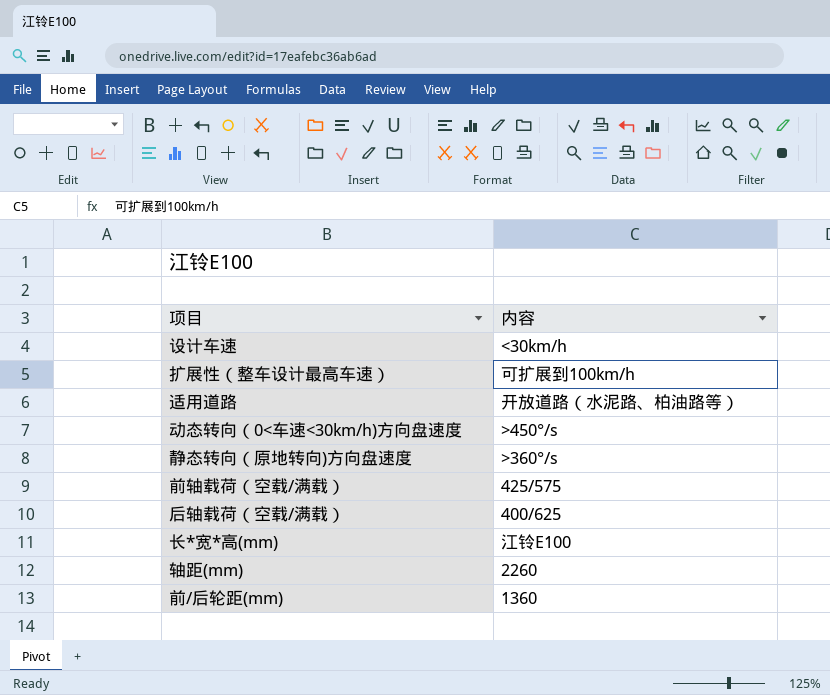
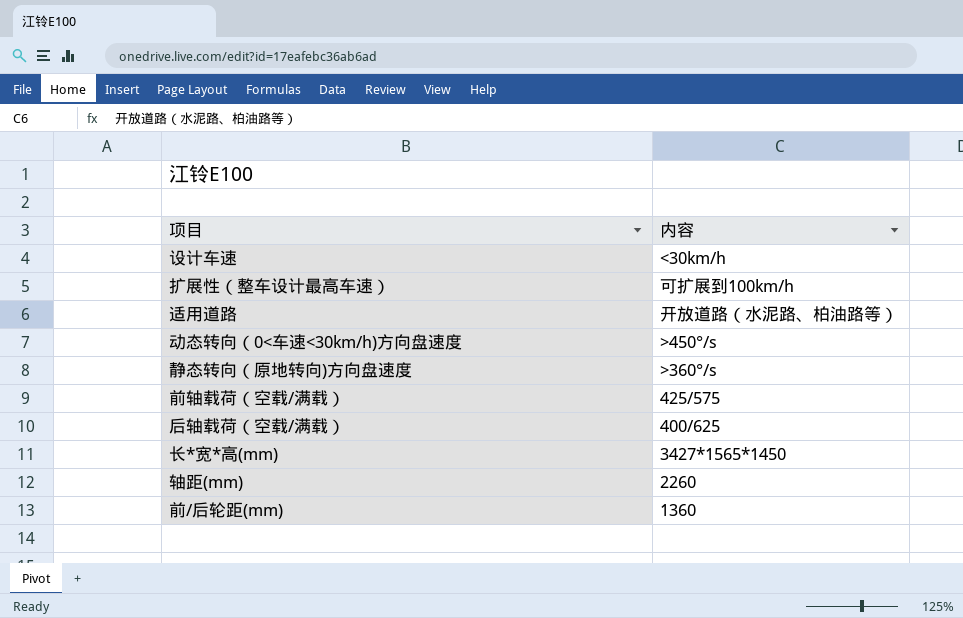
长*宽*高(mm) | 内容: 江铃E100 -> 3427*1565*1450

